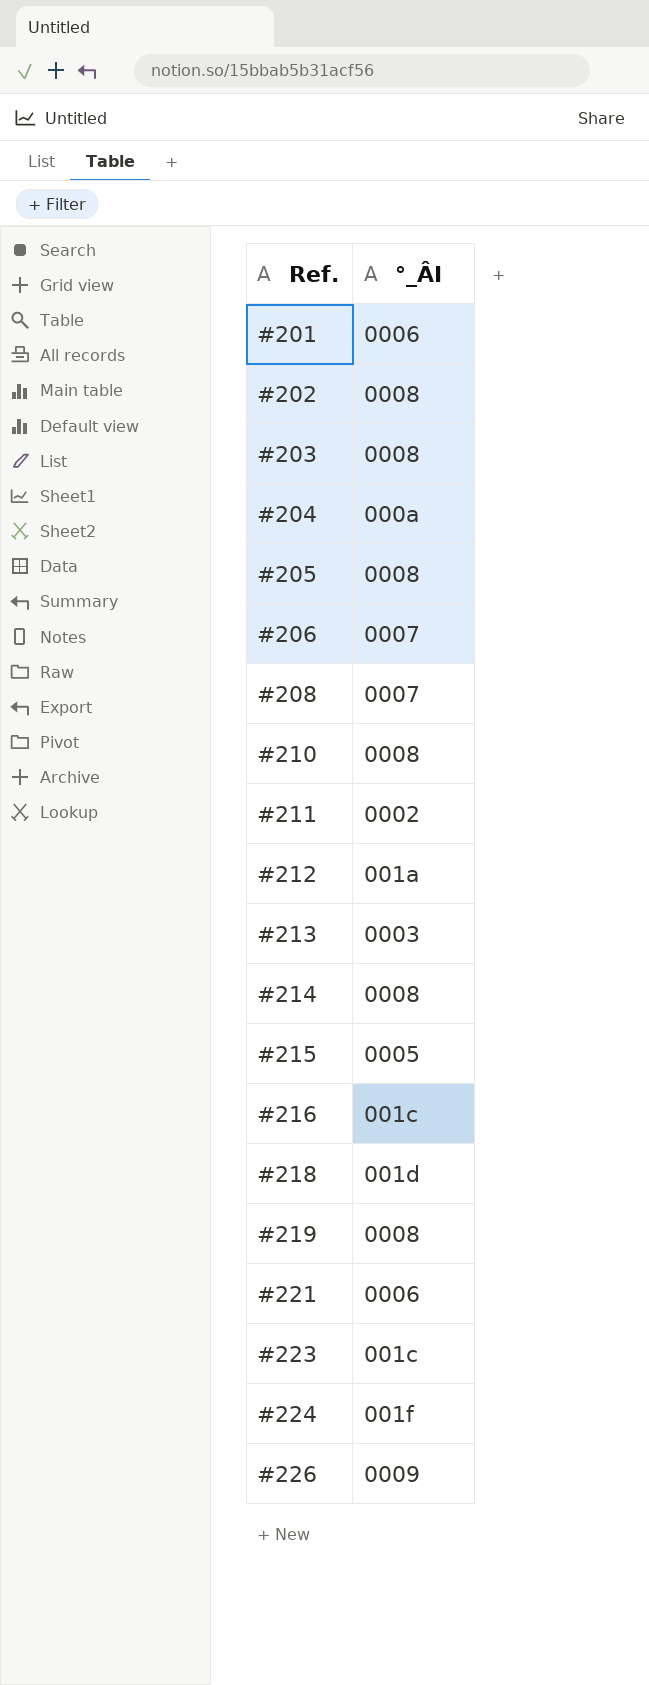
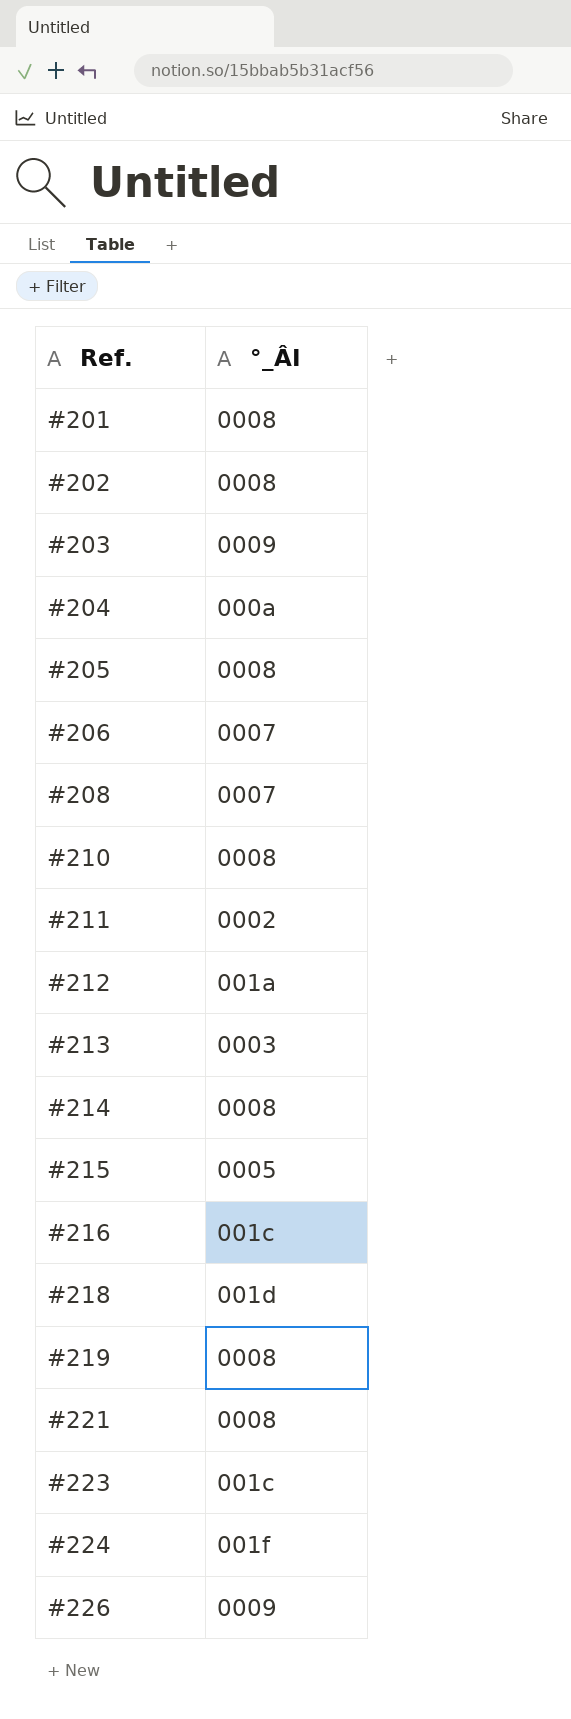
#201 | °_ÂI: 0006 -> 0008
#203 | °_ÂI: 0008 -> 0009
#221 | °_ÂI: 0006 -> 0008

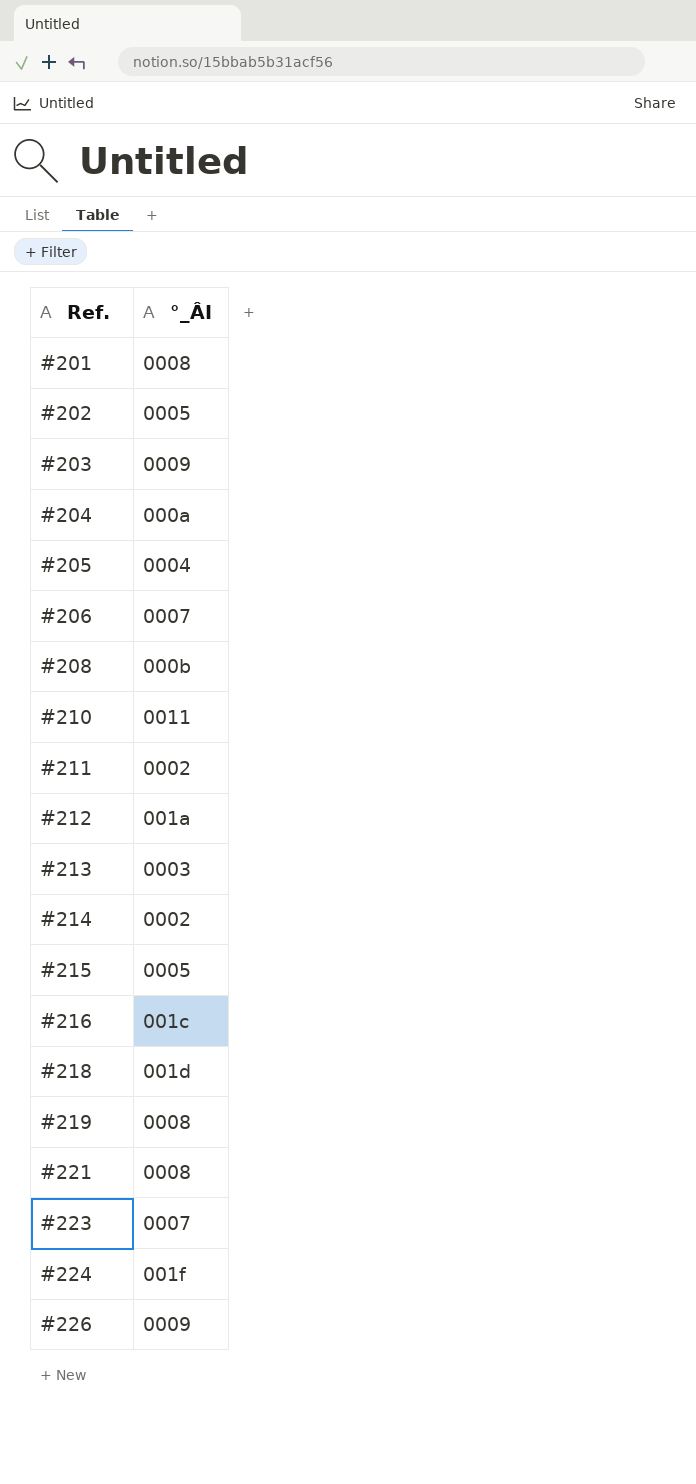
#202 | °_ÂI: 0008 -> 0005
#205 | °_ÂI: 0008 -> 0004
#208 | °_ÂI: 0007 -> 000b
#210 | °_ÂI: 0008 -> 0011
#214 | °_ÂI: 0008 -> 0002
#223 | °_ÂI: 001c -> 0007

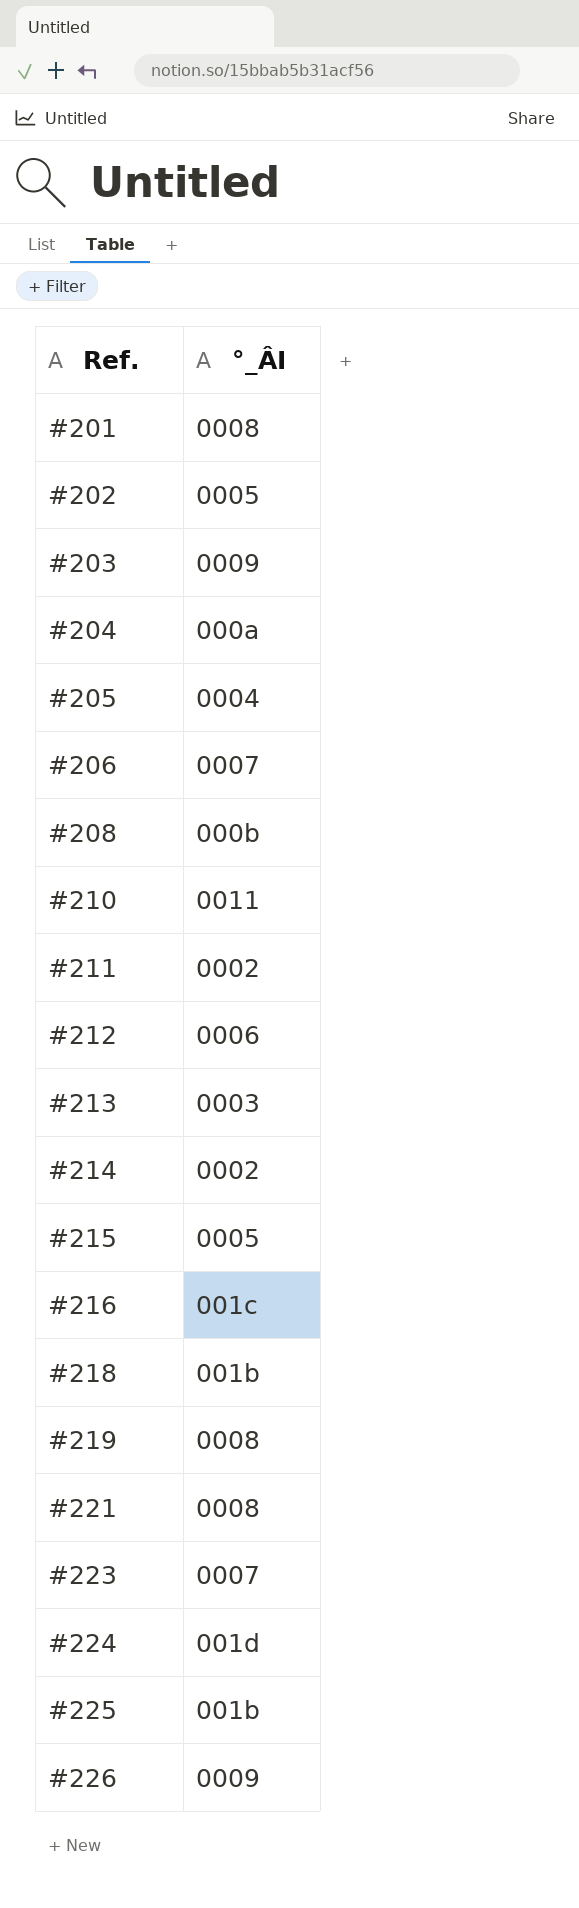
#212 | °_ÂI: 001a -> 0006
#218 | °_ÂI: 001d -> 001b
#224 | °_ÂI: 001f -> 001d
row #225: none -> 001b

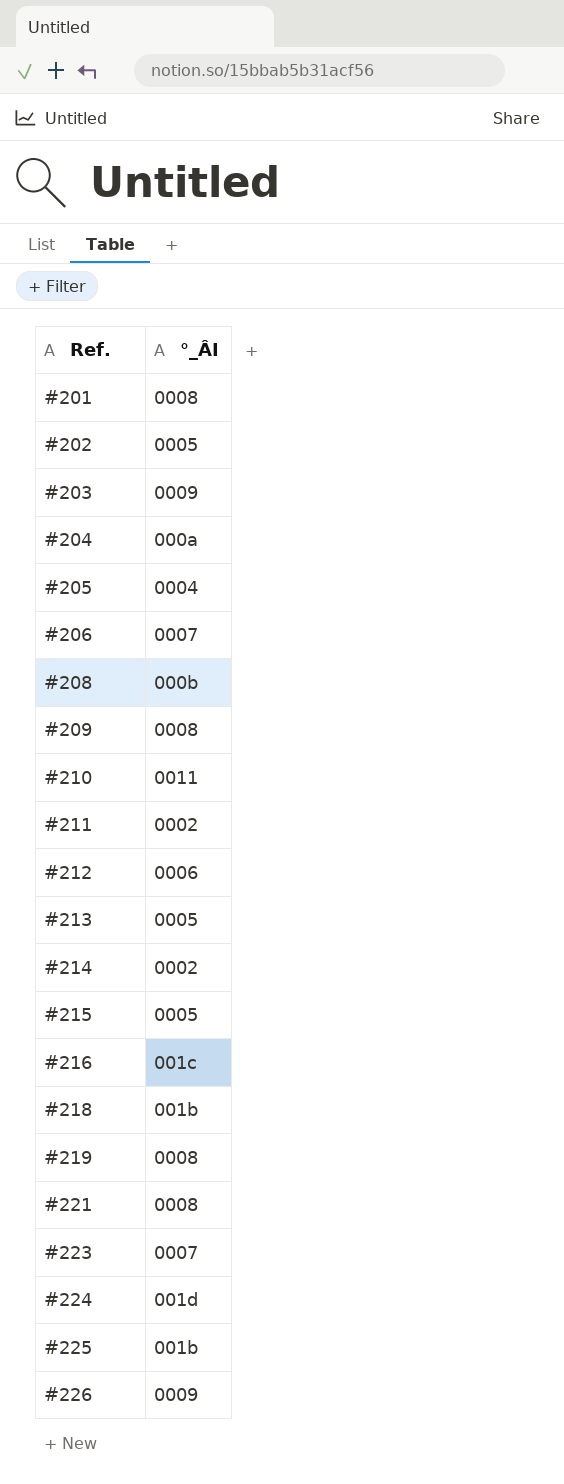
row #209: none -> 0008
#213 | °_ÂI: 0003 -> 0005

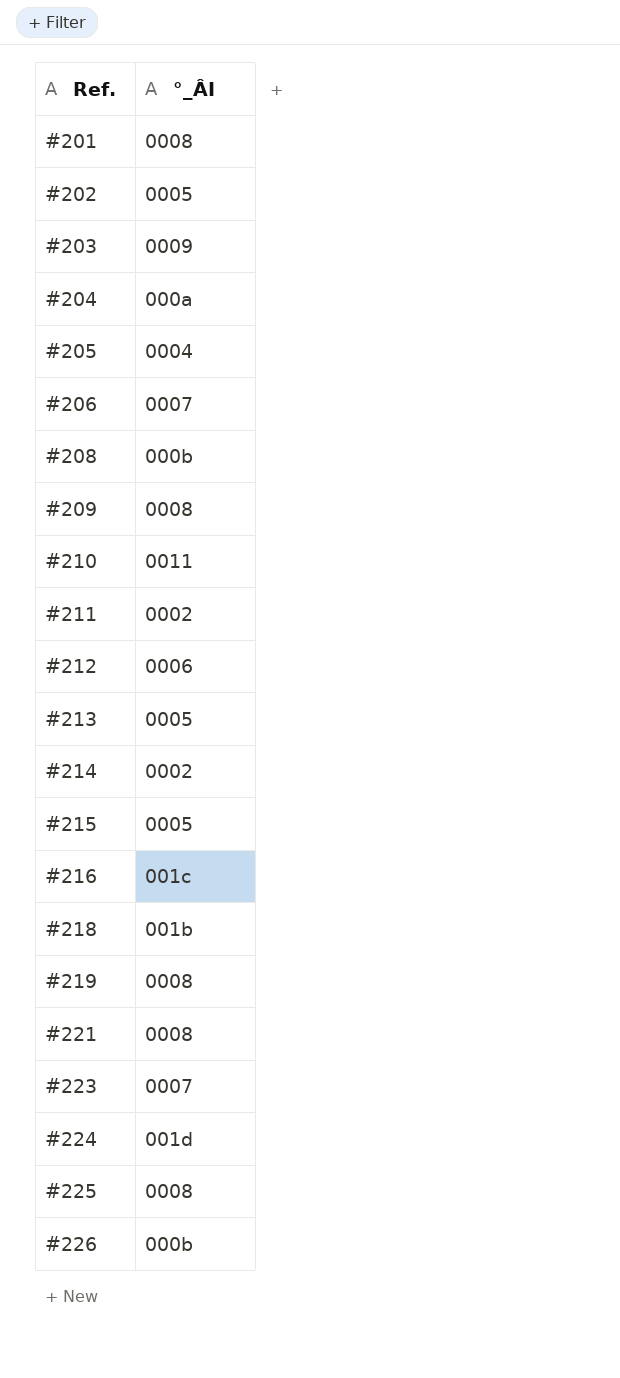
#225 | °_ÂI: 001b -> 0008
#226 | °_ÂI: 0009 -> 000b

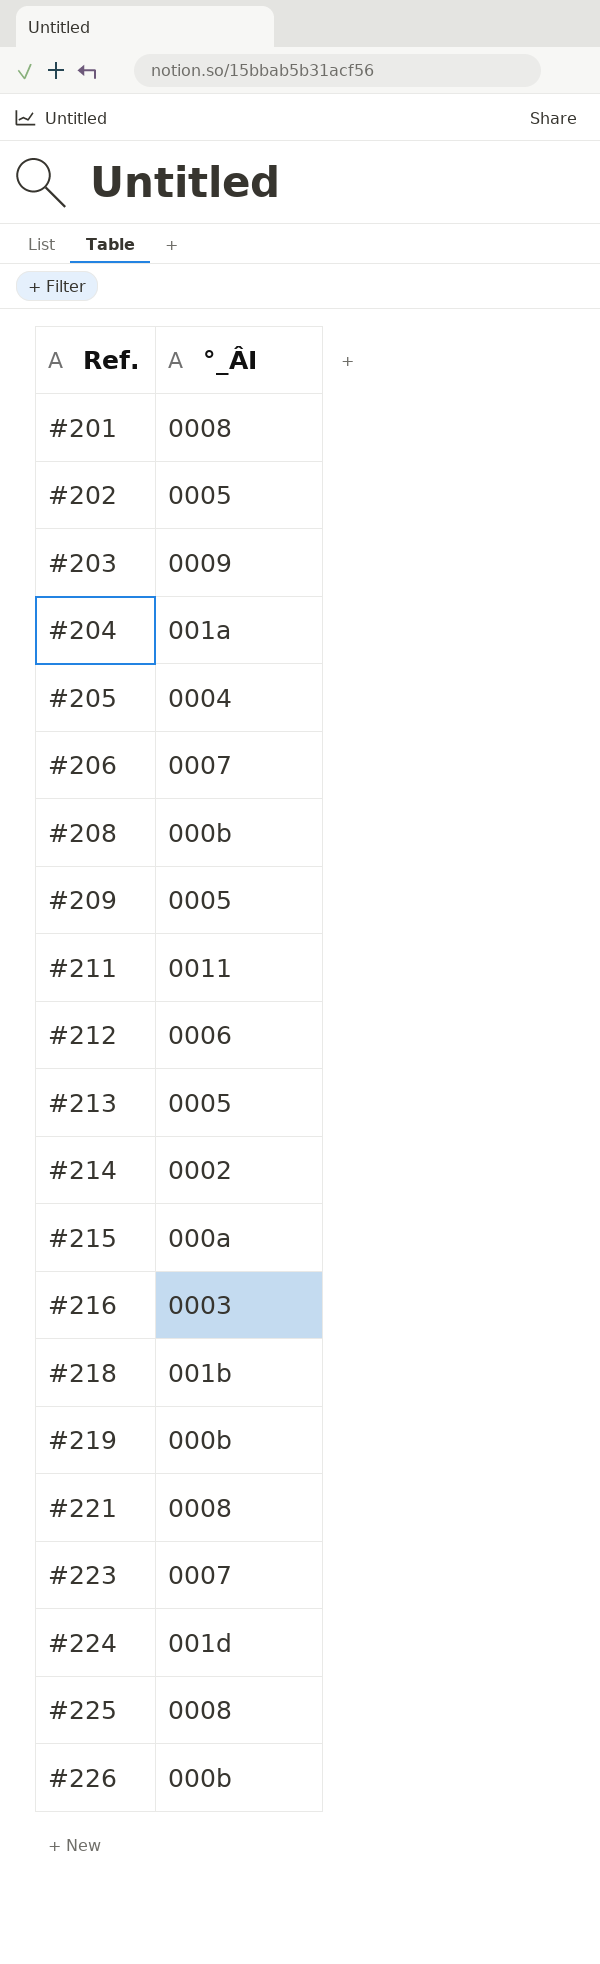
row #210: 0011 -> none
#204 | °_ÂI: 000a -> 001a
#209 | °_ÂI: 0008 -> 0005
#211 | °_ÂI: 0002 -> 0011
#215 | °_ÂI: 0005 -> 000a
#216 | °_ÂI: 001c -> 0003
#219 | °_ÂI: 0008 -> 000b

